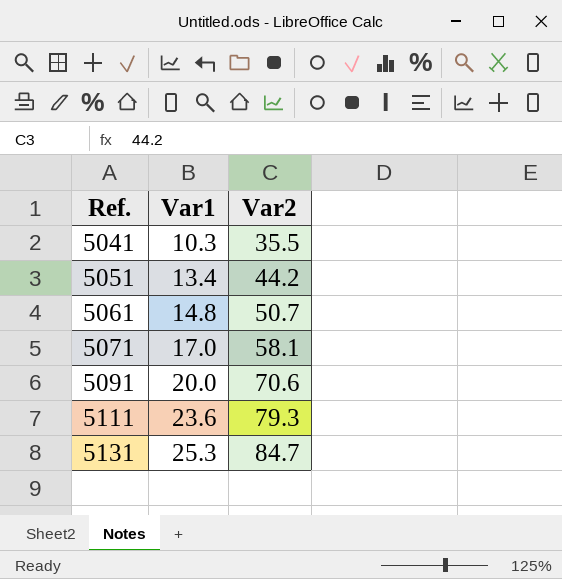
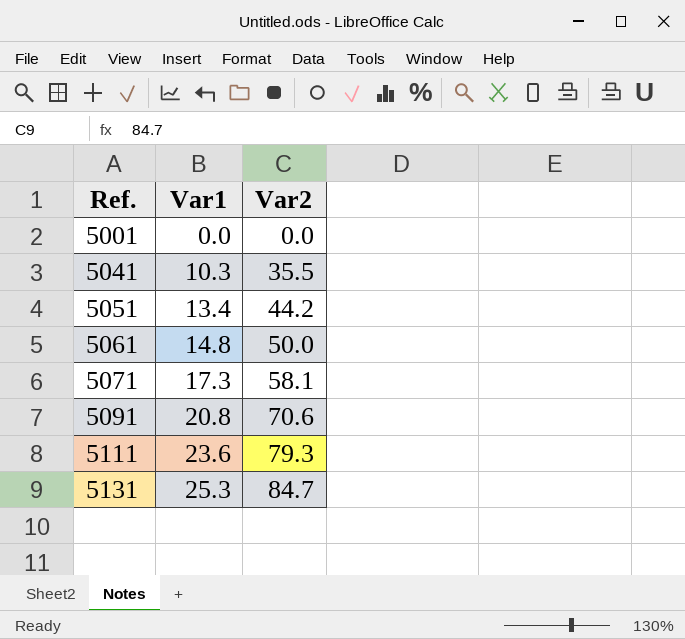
row 5001: none -> 0.0 | 0.0
5061 | Var2: 50.7 -> 50.0
5071 | Var1: 17.0 -> 17.3
5091 | Var1: 20.0 -> 20.8

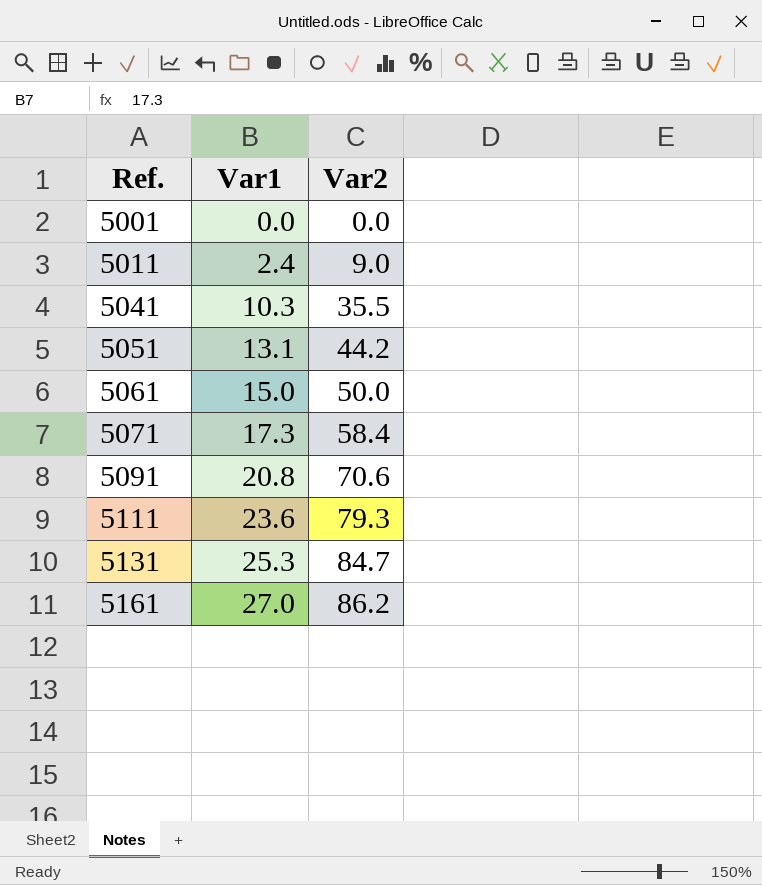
row 5011: none -> 2.4 | 9.0
5051 | Var1: 13.4 -> 13.1
5061 | Var1: 14.8 -> 15.0
5071 | Var2: 58.1 -> 58.4
row 5161: none -> 27.0 | 86.2

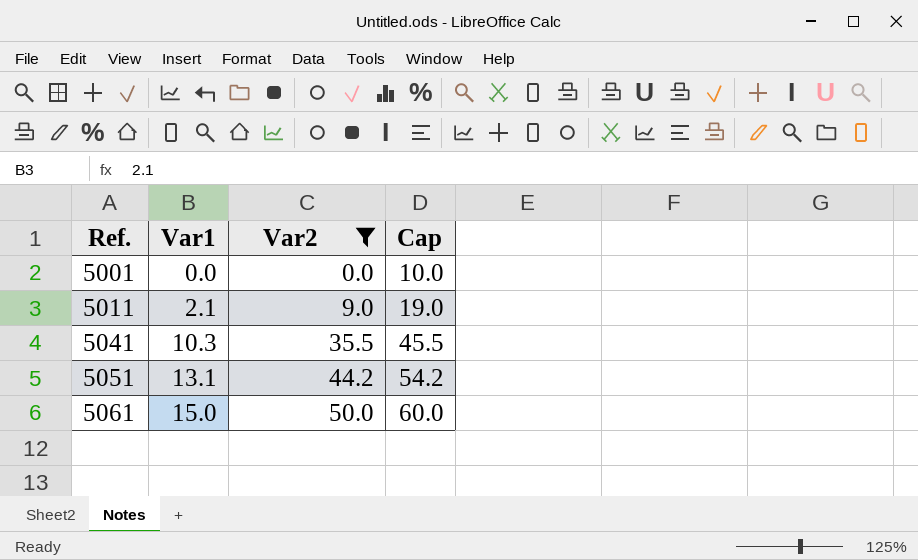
filter: none -> Var2 <= 50.0
column Cap | formula: none -> [Var2] + 10
5011 | Var1: 2.4 -> 2.1

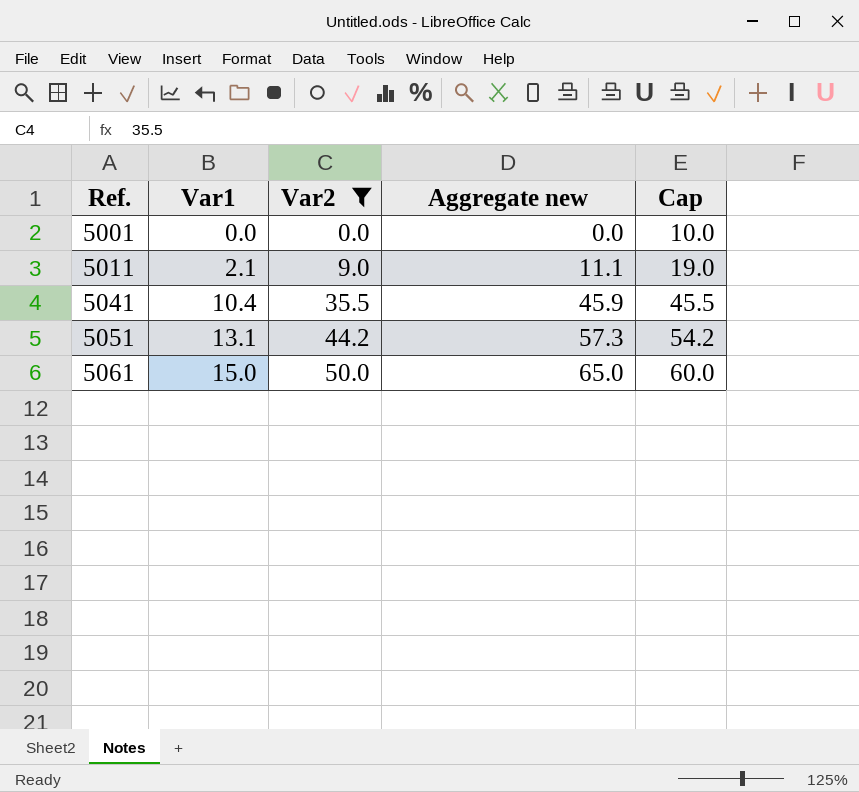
column Aggregate new | formula: none -> [Var1] + [Var2]
5041 | Var1: 10.3 -> 10.4

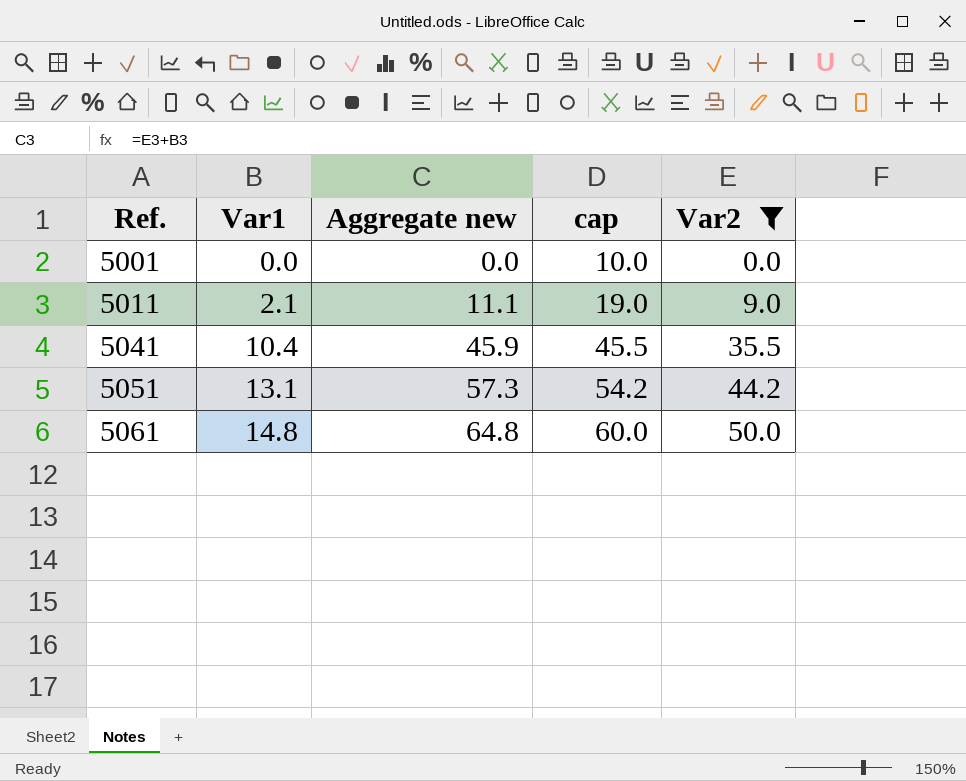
column name: Cap -> cap
column Var2 | position: 3 -> 5
5061 | Var1: 15.0 -> 14.8
5061 | Aggregate new: 65.0 -> 64.8

